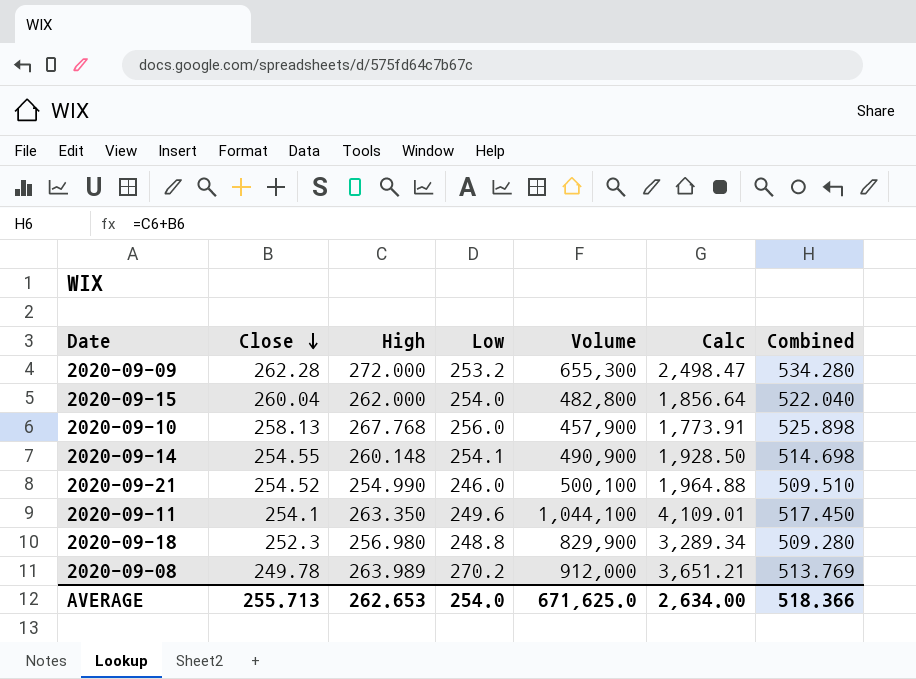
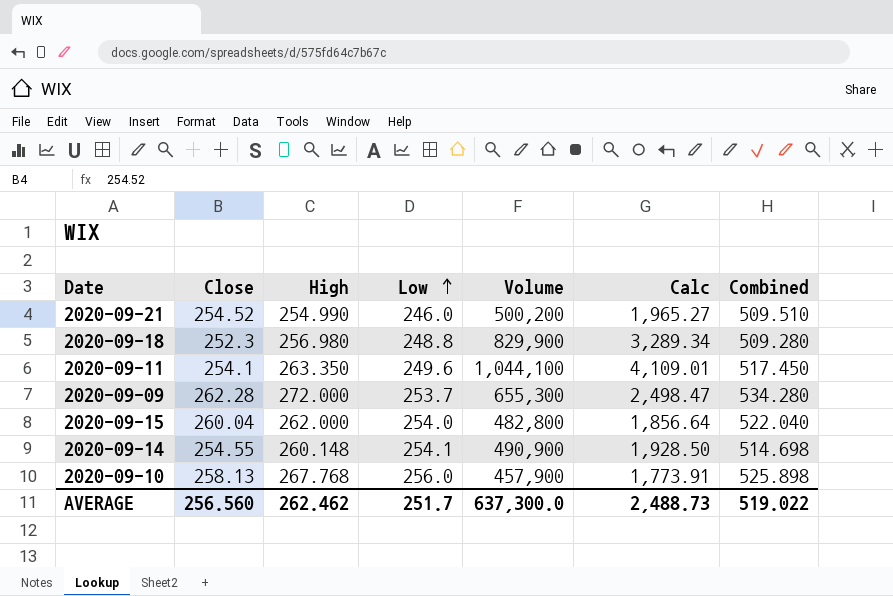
row order: Close descending -> Low ascending
row 2020-09-08: 249.78 | 263.989 | 270.2 | 912,000 | 3,651.21 | 513.769 -> none
2020-09-21 | Volume: 500,100 -> 500,200
2020-09-21 | Calc: 1,964.88 -> 1,965.27
2020-09-09 | Low: 253.2 -> 253.7
AVERAGE | Close: 255.713 -> 256.560
AVERAGE | High: 262.653 -> 262.462
AVERAGE | Low: 254.0 -> 251.7
AVERAGE | Volume: 671,625.0 -> 637,300.0
AVERAGE | Calc: 2,634.00 -> 2,488.73
AVERAGE | Combined: 518.366 -> 519.022

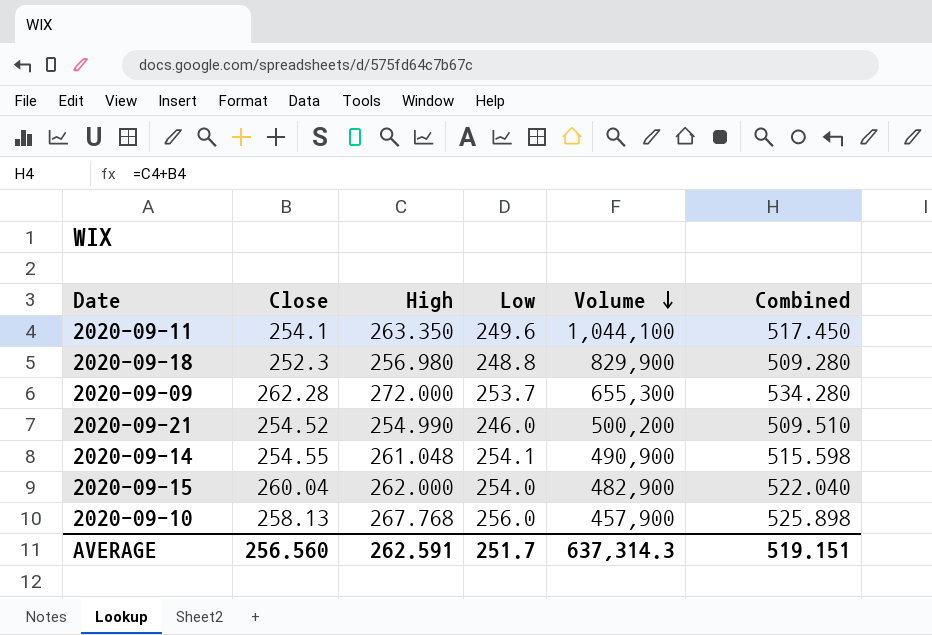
row order: Low ascending -> Volume descending
column Calc | formula: [Volume] / [Close] -> none
2020-09-14 | High: 260.148 -> 261.048
2020-09-14 | Combined: 514.698 -> 515.598
2020-09-15 | Volume: 482,800 -> 482,900
AVERAGE | High: 262.462 -> 262.591
AVERAGE | Volume: 637,300.0 -> 637,314.3
AVERAGE | Combined: 519.022 -> 519.151

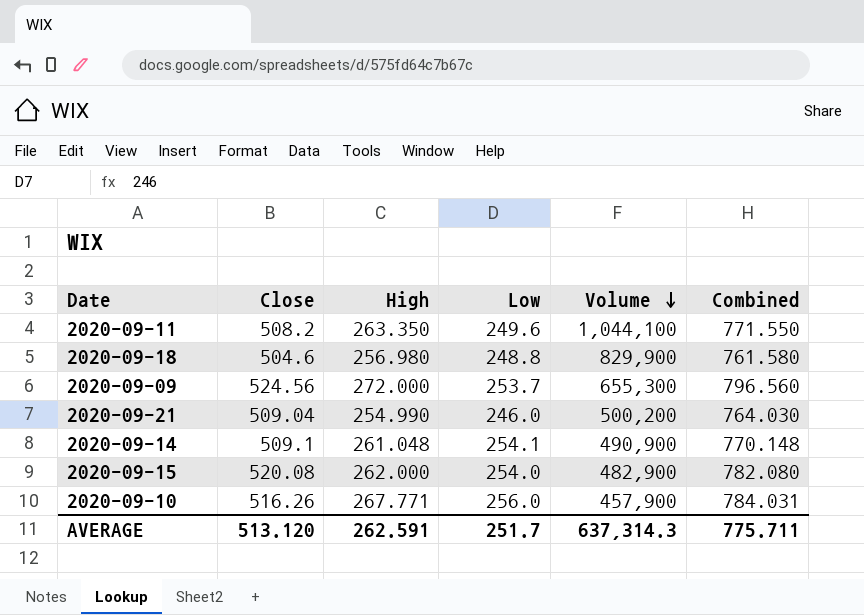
2020-09-11 | Close: 254.1 -> 508.2
2020-09-11 | Combined: 517.450 -> 771.550
2020-09-18 | Close: 252.3 -> 504.6
2020-09-18 | Combined: 509.280 -> 761.580
2020-09-09 | Close: 262.28 -> 524.56
2020-09-09 | Combined: 534.280 -> 796.560
2020-09-21 | Close: 254.52 -> 509.04
2020-09-21 | Combined: 509.510 -> 764.030
2020-09-14 | Close: 254.55 -> 509.1
2020-09-14 | Combined: 515.598 -> 770.148
2020-09-15 | Close: 260.04 -> 520.08
2020-09-15 | Combined: 522.040 -> 782.080
2020-09-10 | Close: 258.13 -> 516.26
2020-09-10 | High: 267.768 -> 267.771
2020-09-10 | Combined: 525.898 -> 784.031
AVERAGE | Close: 256.560 -> 513.120
AVERAGE | Combined: 519.151 -> 775.711

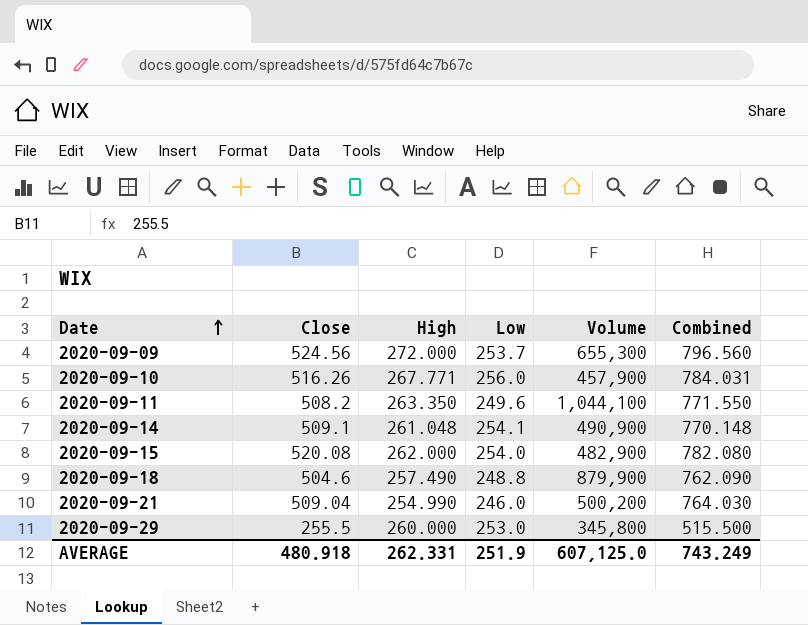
row order: Volume descending -> Date ascending
2020-09-18 | High: 256.980 -> 257.490
2020-09-18 | Volume: 829,900 -> 879,900
2020-09-18 | Combined: 761.580 -> 762.090
row 2020-09-29: none -> 255.5 | 260.000 | 253.0 | 345,800 | 515.500
AVERAGE | Close: 513.120 -> 480.918
AVERAGE | High: 262.591 -> 262.331
AVERAGE | Low: 251.7 -> 251.9
AVERAGE | Volume: 637,314.3 -> 607,125.0
AVERAGE | Combined: 775.711 -> 743.249

